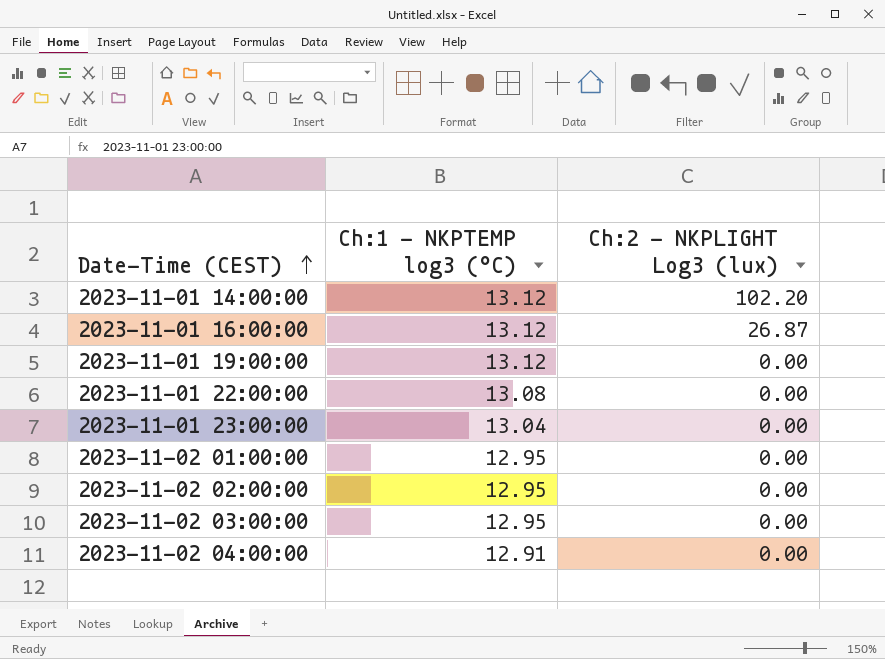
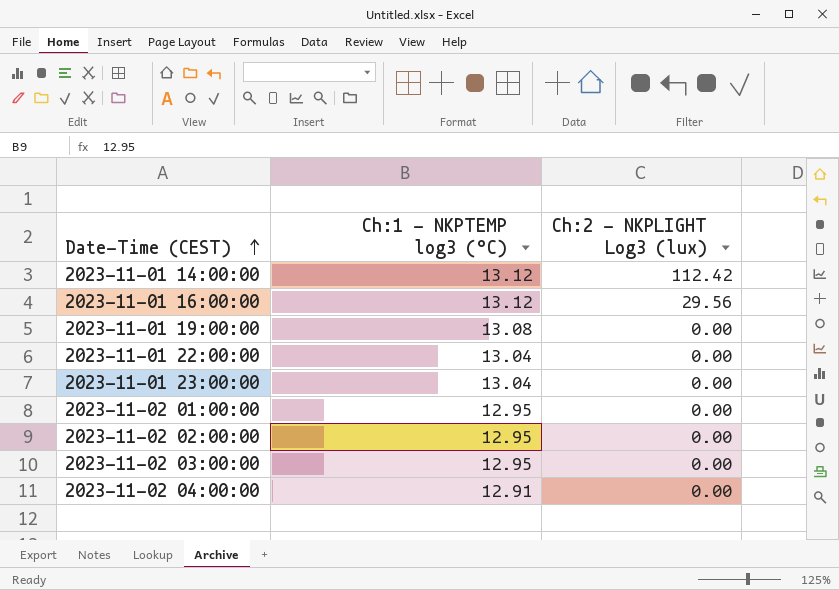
2023-11-01 14:00:00 | Ch:2 - NKPLIGHT Log3 (lux): 102.20 -> 112.42
2023-11-01 16:00:00 | Ch:2 - NKPLIGHT Log3 (lux): 26.87 -> 29.56
2023-11-01 19:00:00 | Ch:1 - NKPTEMP log3 (°C): 13.12 -> 13.08
2023-11-01 22:00:00 | Ch:1 - NKPTEMP log3 (°C): 13.08 -> 13.04

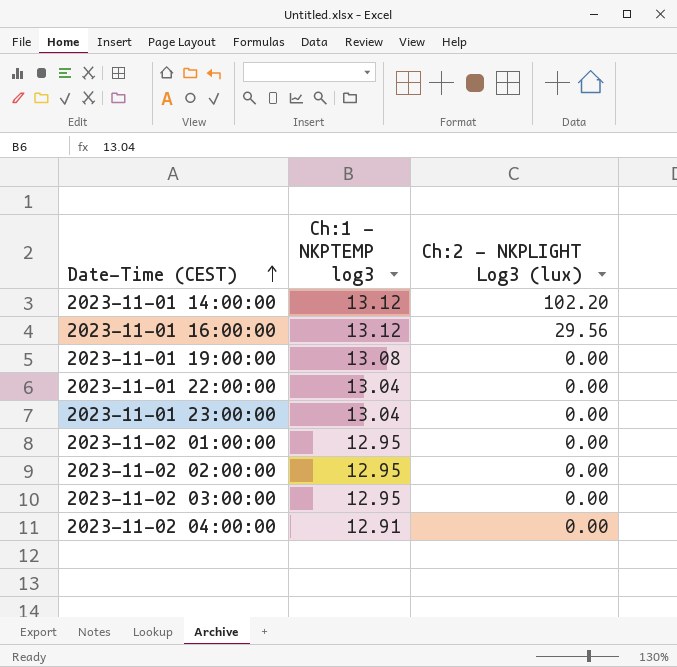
column name: Ch:1 - NKPTEMP log3 (°C) -> Ch:1 - NKPTEMP log3
2023-11-01 14:00:00 | Ch:2 - NKPLIGHT Log3 (lux): 112.42 -> 102.20

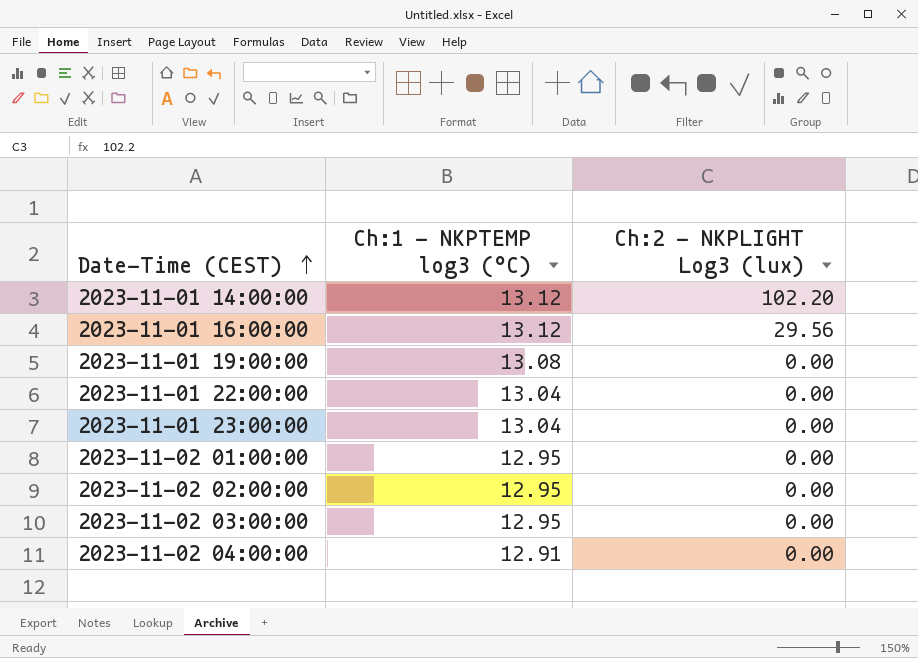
column name: Ch:1 - NKPTEMP log3 -> Ch:1 - NKPTEMP log3 (°C)

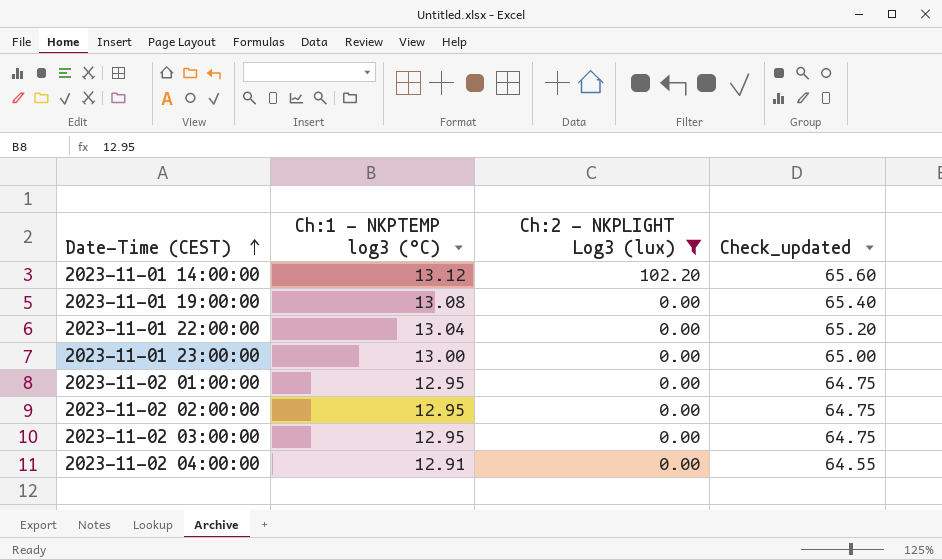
filter: none -> Ch:2 - NKPLIGHT Log3 (lux) != 29.56
column Check_updated | formula: none -> [Ch:1 - NKPTEMP log3 (°C)] * 5
2023-11-01 23:00:00 | Ch:1 - NKPTEMP log3 (°C): 13.04 -> 13.00

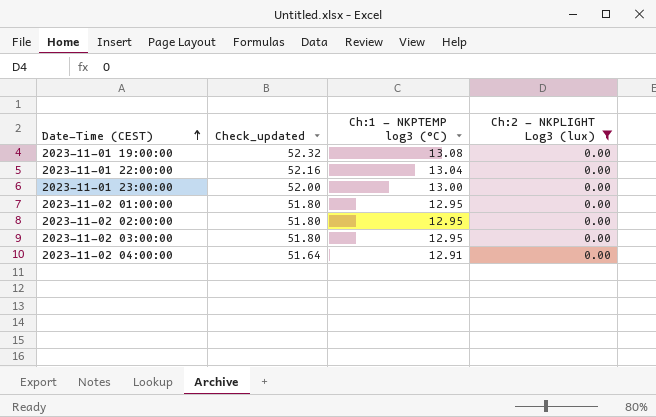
column Check_updated | formula: [Ch:1 - NKPTEMP log3 (°C)] * 5 -> [Ch:1 - NKPTEMP log3 (°C)] * 4
column Check_updated | position: 4 -> 2
row 2023-11-01 14:00:00: 13.12 | 102.20 | 65.60 -> none

